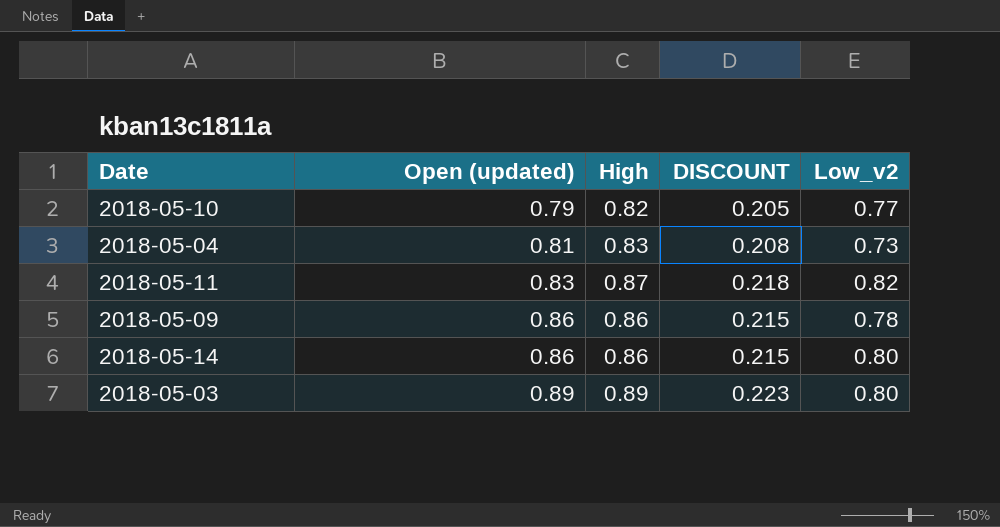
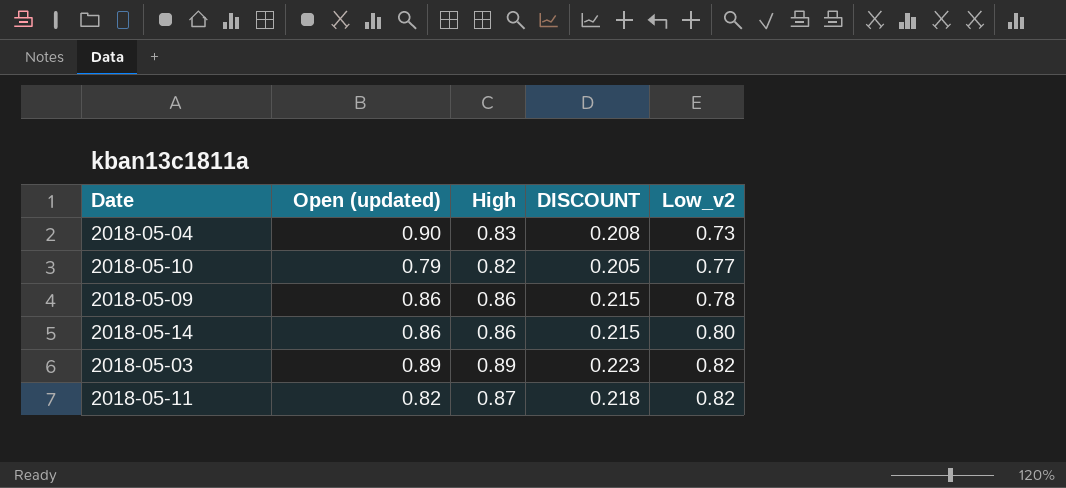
row order: Open (updated) ascending -> Low_v2 ascending
2018-05-04 | Open (updated): 0.81 -> 0.90
2018-05-03 | Low_v2: 0.80 -> 0.82
2018-05-11 | Open (updated): 0.83 -> 0.82

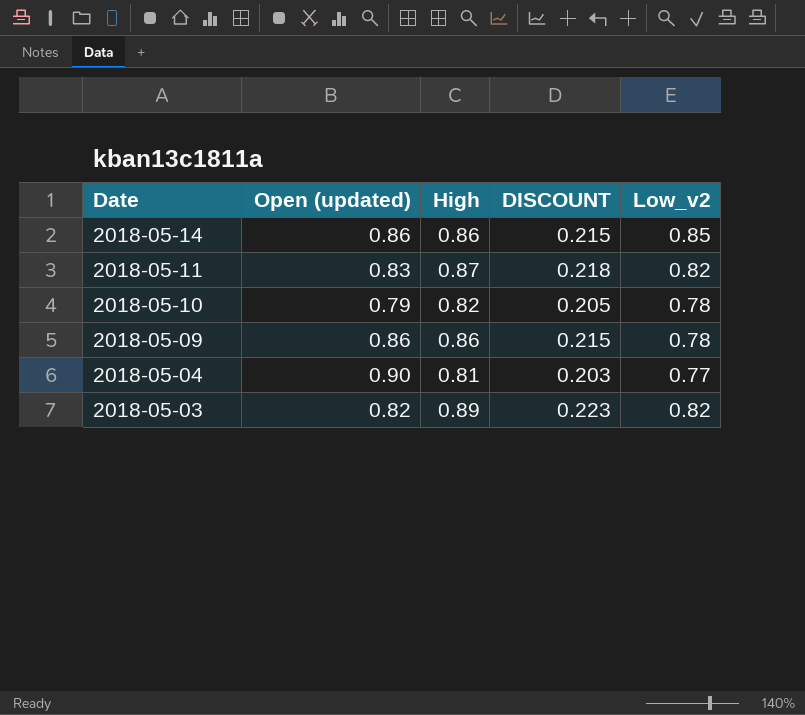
row order: Low_v2 ascending -> Date descending
2018-05-14 | Low_v2: 0.80 -> 0.85
2018-05-11 | Open (updated): 0.82 -> 0.83
2018-05-10 | Low_v2: 0.77 -> 0.78
2018-05-04 | High: 0.83 -> 0.81
2018-05-04 | DISCOUNT: 0.208 -> 0.203
2018-05-04 | Low_v2: 0.73 -> 0.77
2018-05-03 | Open (updated): 0.89 -> 0.82

